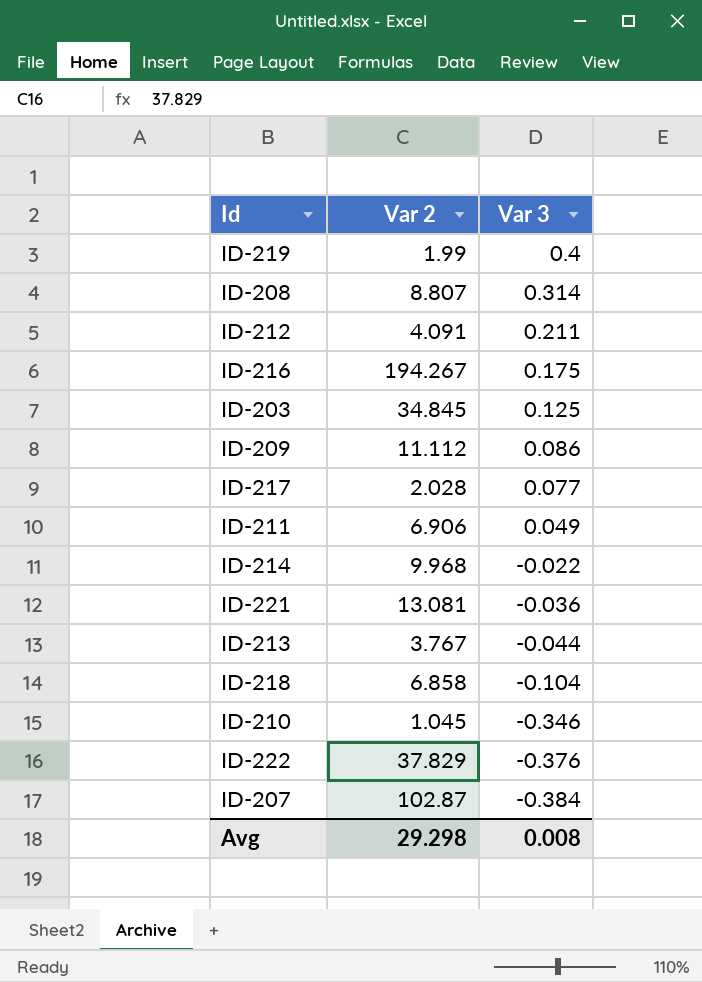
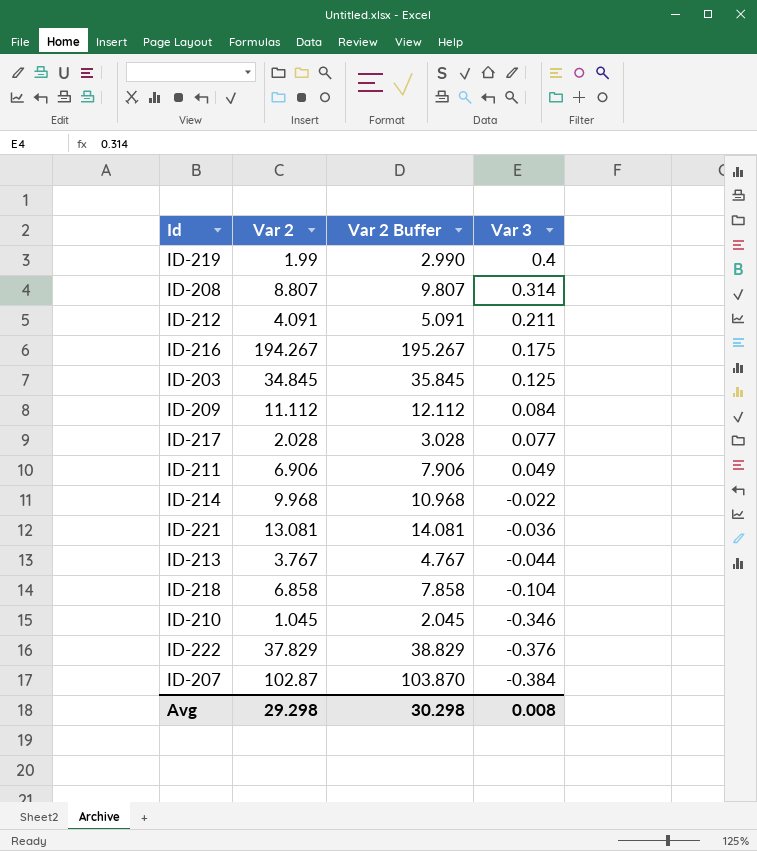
column Var 2 Buffer | formula: none -> [Var 2] + 1
ID-209 | Var 3: 0.086 -> 0.084

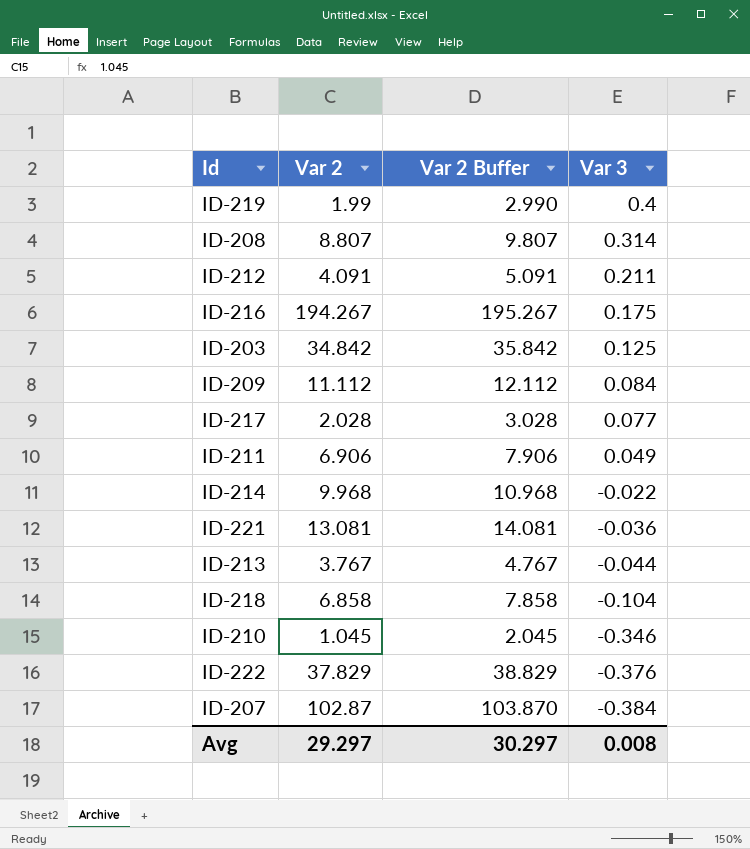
ID-203 | Var 2: 34.845 -> 34.842
ID-203 | Var 2 Buffer: 35.845 -> 35.842
Avg | Var 2: 29.298 -> 29.297
Avg | Var 2 Buffer: 30.298 -> 30.297

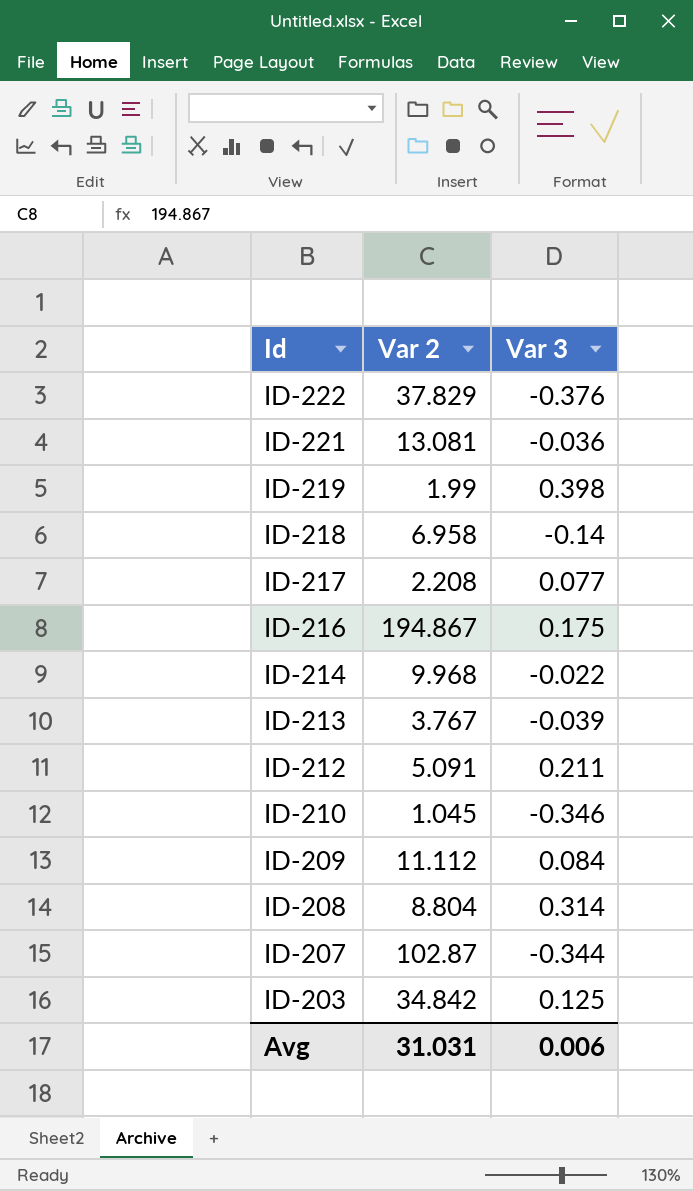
row order: Var 3 descending -> Id descending
column Var 2 Buffer | formula: [Var 2] + 1 -> none
row ID-211: 6.906 | 7.906 | 0.049 -> none
ID-219 | Var 3: 0.4 -> 0.398
ID-218 | Var 2: 6.858 -> 6.958
ID-218 | Var 3: -0.104 -> -0.14
ID-217 | Var 2: 2.028 -> 2.208
ID-216 | Var 2: 194.267 -> 194.867
ID-213 | Var 3: -0.044 -> -0.039
ID-212 | Var 2: 4.091 -> 5.091
ID-208 | Var 2: 8.807 -> 8.804
ID-207 | Var 3: -0.384 -> -0.344
Avg | Var 2: 29.297 -> 31.031
Avg | Var 3: 0.008 -> 0.006

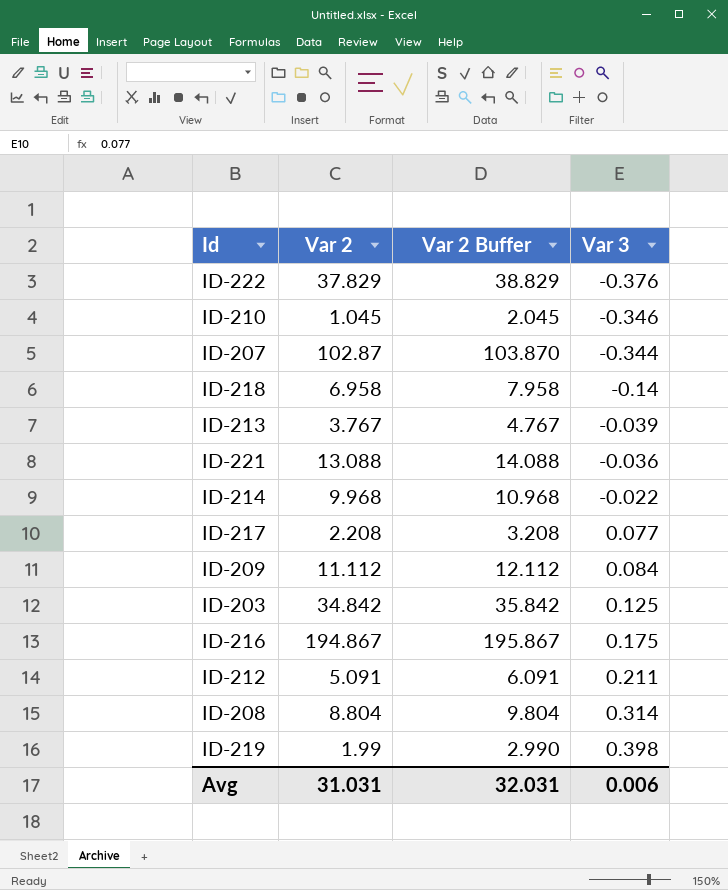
row order: Id descending -> Var 3 ascending
column Var 2 Buffer | formula: none -> [Var 2] + 1
ID-221 | Var 2: 13.081 -> 13.088

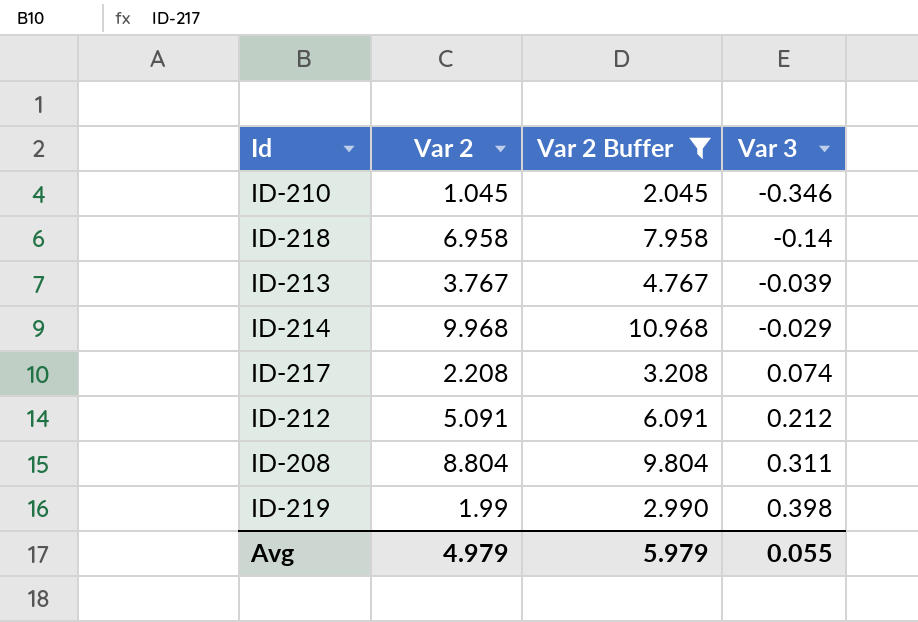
filter: none -> Var 2 Buffer <= 10.968
ID-214 | Var 3: -0.022 -> -0.029
ID-217 | Var 3: 0.077 -> 0.074
ID-212 | Var 3: 0.211 -> 0.212
ID-208 | Var 3: 0.314 -> 0.311
Avg | Var 2: 31.031 -> 4.979
Avg | Var 2 Buffer: 32.031 -> 5.979
Avg | Var 3: 0.006 -> 0.055

